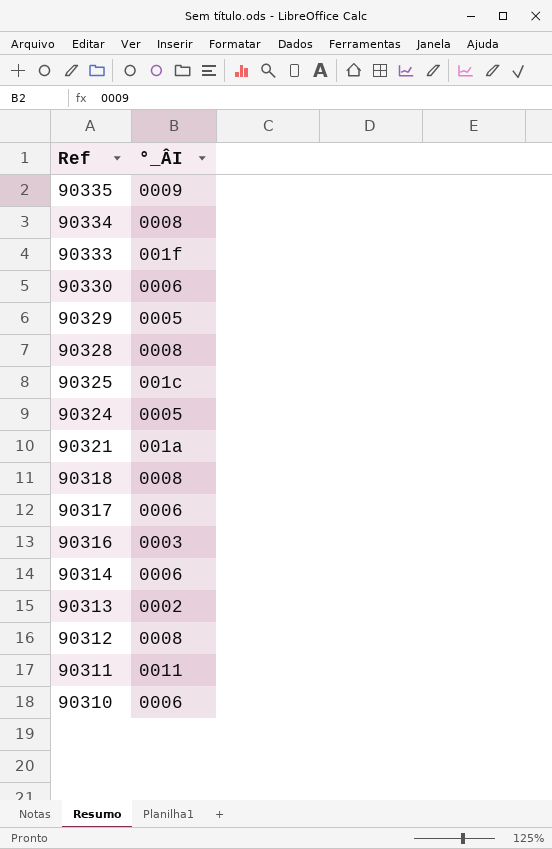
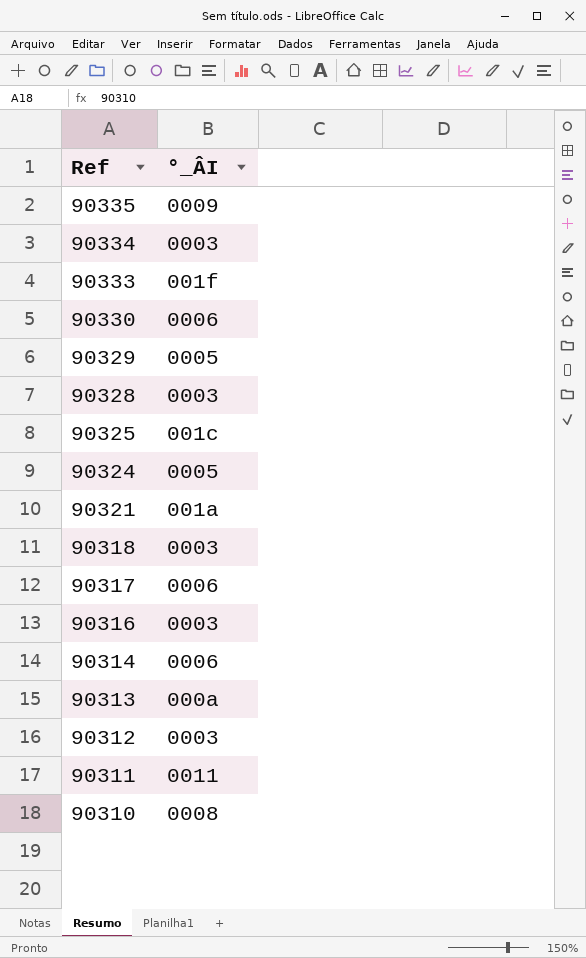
90334 | °_ÂI: 0008 -> 0003
90328 | °_ÂI: 0008 -> 0003
90318 | °_ÂI: 0008 -> 0003
90313 | °_ÂI: 0002 -> 000a
90312 | °_ÂI: 0008 -> 0003
90310 | °_ÂI: 0006 -> 0008

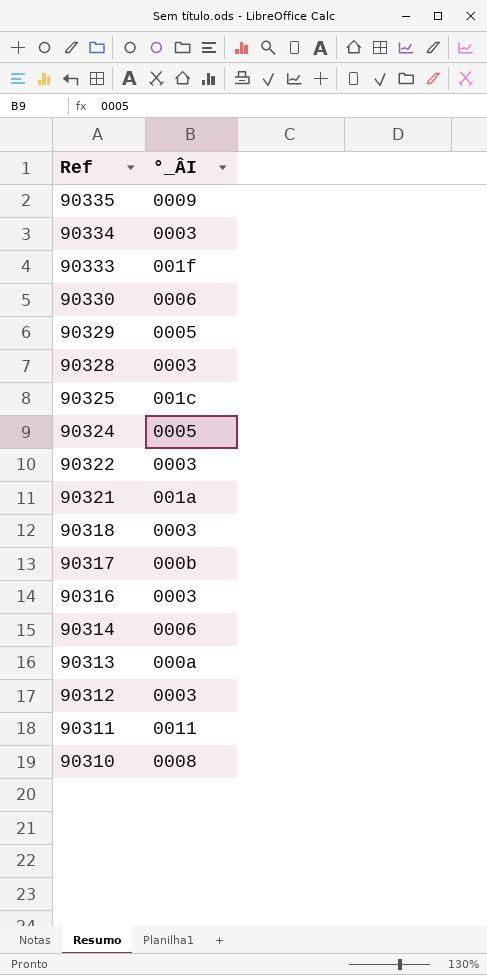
row 90322: none -> 0003
90317 | °_ÂI: 0006 -> 000b

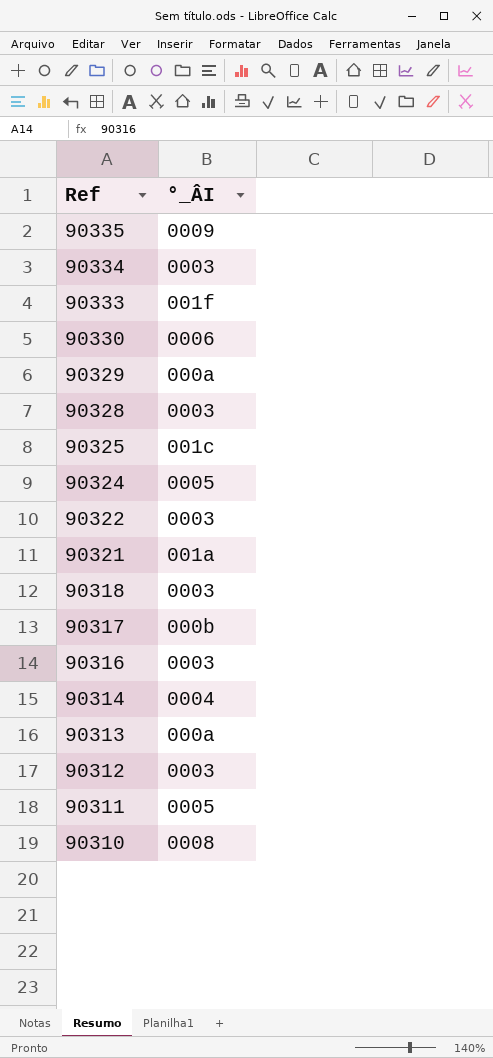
90329 | °_ÂI: 0005 -> 000a
90314 | °_ÂI: 0006 -> 0004
90311 | °_ÂI: 0011 -> 0005

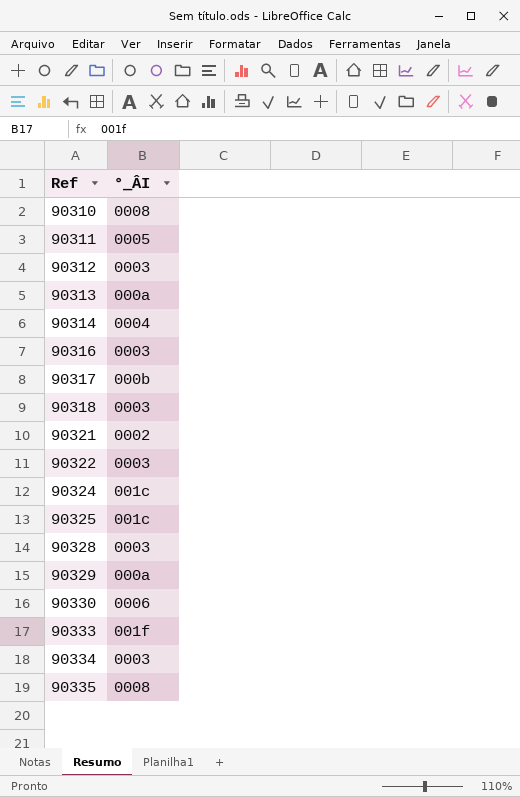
row order: Ref descending -> Ref ascending
90321 | °_ÂI: 001a -> 0002
90324 | °_ÂI: 0005 -> 001c
90335 | °_ÂI: 0009 -> 0008

